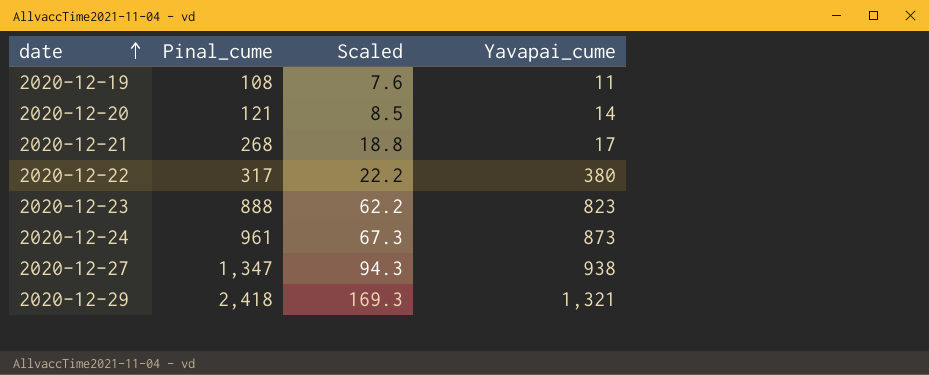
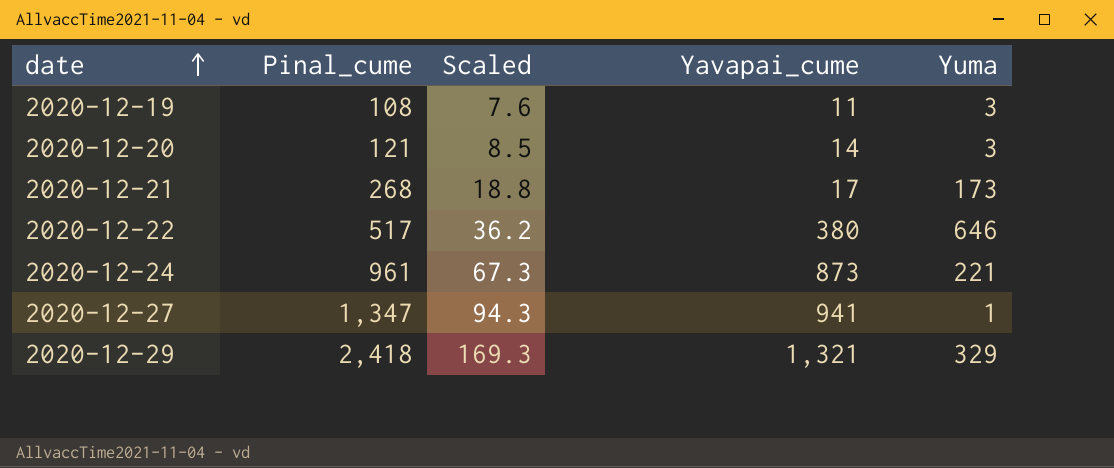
column Yuma | position: none -> 5
row 2020-12-23: 888 | 62.2 | 823 -> none
2020-12-22 | Pinal_cume: 317 -> 517
2020-12-22 | Scaled: 22.2 -> 36.2
2020-12-27 | Yavapai_cume: 938 -> 941

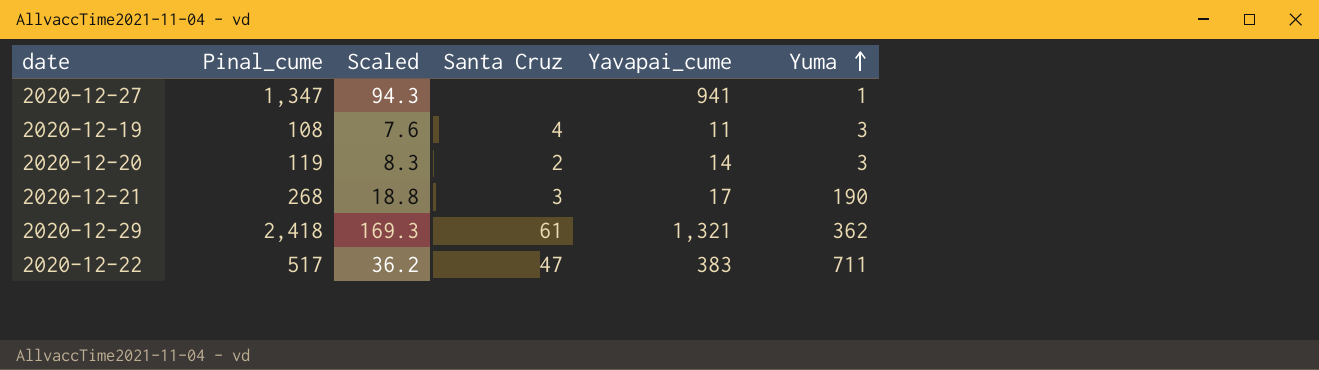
row order: date ascending -> Yuma ascending
column Santa Cruz | position: none -> 4
row 2020-12-24: 961 | 67.3 | 873 | 221 -> none
2020-12-20 | Pinal_cume: 121 -> 119
2020-12-20 | Scaled: 8.5 -> 8.3
2020-12-21 | Yuma: 173 -> 190
2020-12-29 | Yuma: 329 -> 362
2020-12-22 | Yavapai_cume: 380 -> 383
2020-12-22 | Yuma: 646 -> 711

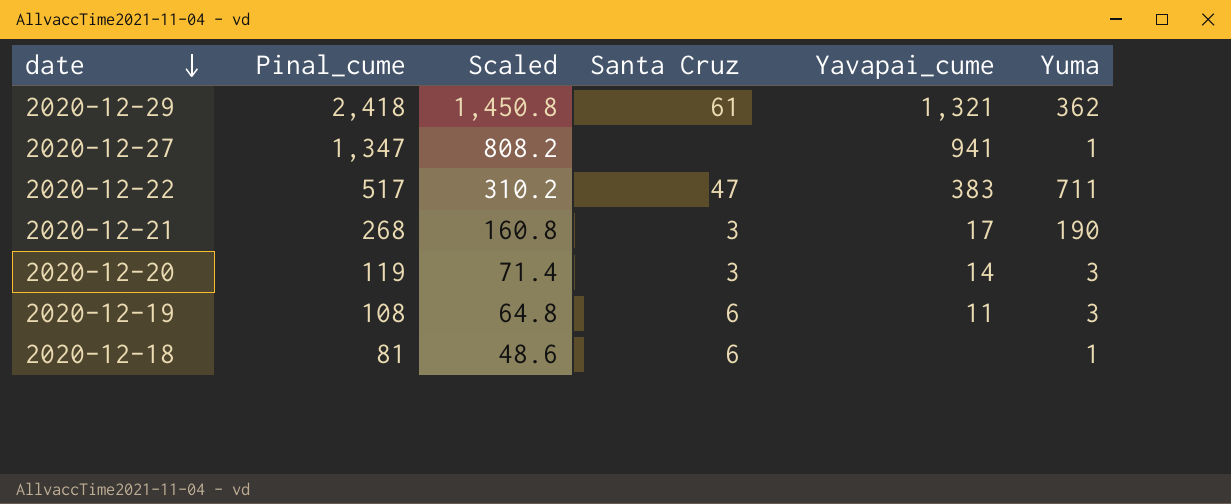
row order: Yuma ascending -> date descending
column Scaled | formula: [Pinal_cume] * 0.07 -> [Pinal_cume] * 0.6
2020-12-20 | Santa Cruz: 2 -> 3
2020-12-19 | Santa Cruz: 4 -> 6
row 2020-12-18: none -> 81 | 48.6 | 6 | none | 1

